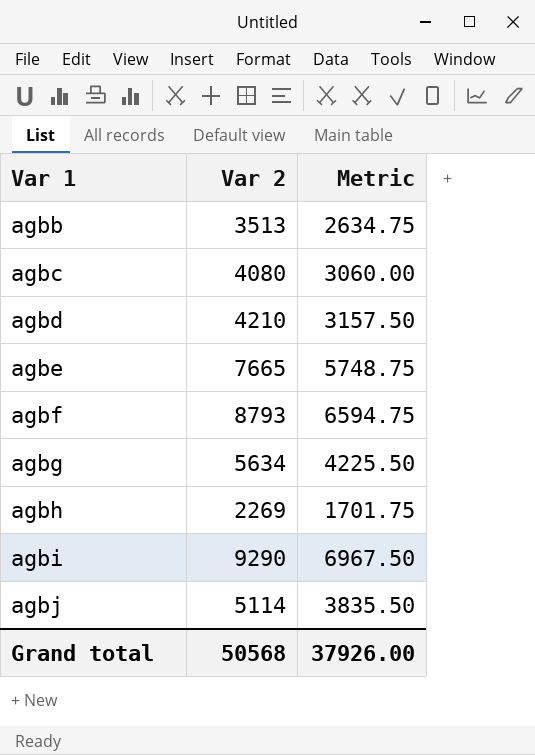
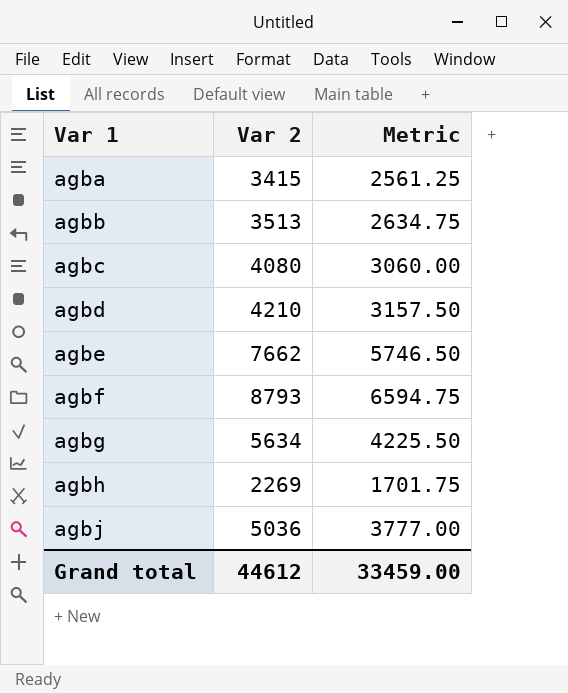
row agbi: 9290 | 6967.50 -> none
row agba: none -> 3415 | 2561.25
agbe | Var 2: 7665 -> 7662
agbe | Metric: 5748.75 -> 5746.50
agbj | Var 2: 5114 -> 5036
agbj | Metric: 3835.50 -> 3777.00
Grand total | Var 2: 50568 -> 44612
Grand total | Metric: 37926.00 -> 33459.00

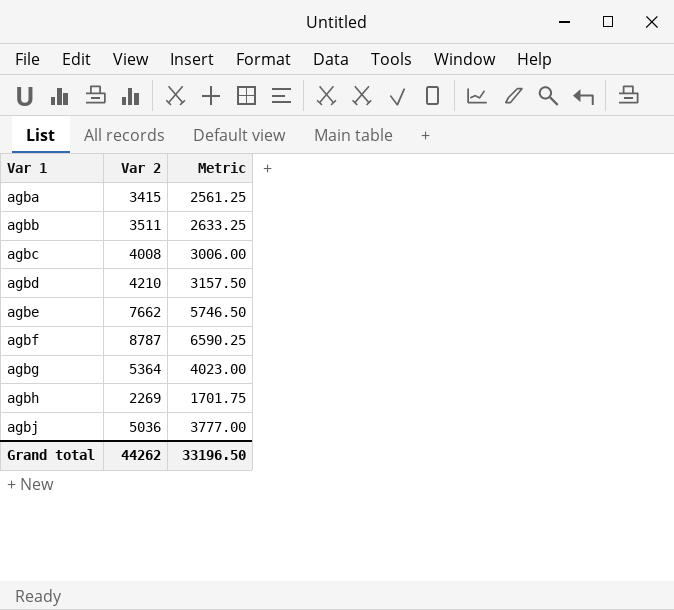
agbb | Var 2: 3513 -> 3511
agbb | Metric: 2634.75 -> 2633.25
agbc | Var 2: 4080 -> 4008
agbc | Metric: 3060.00 -> 3006.00
agbf | Var 2: 8793 -> 8787
agbf | Metric: 6594.75 -> 6590.25
agbg | Var 2: 5634 -> 5364
agbg | Metric: 4225.50 -> 4023.00
Grand total | Var 2: 44612 -> 44262
Grand total | Metric: 33459.00 -> 33196.50

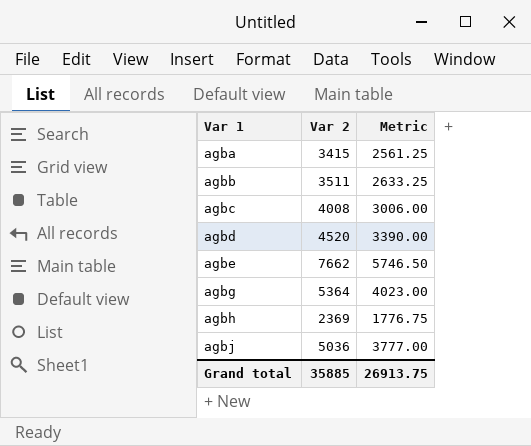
row agbf: 8787 | 6590.25 -> none
agbd | Var 2: 4210 -> 4520
agbd | Metric: 3157.50 -> 3390.00
agbh | Var 2: 2269 -> 2369
agbh | Metric: 1701.75 -> 1776.75
Grand total | Var 2: 44262 -> 35885
Grand total | Metric: 33196.50 -> 26913.75

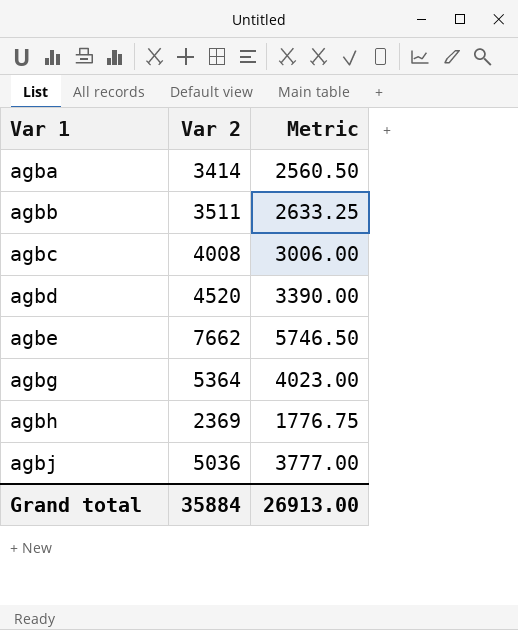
agba | Var 2: 3415 -> 3414
agba | Metric: 2561.25 -> 2560.50
Grand total | Var 2: 35885 -> 35884
Grand total | Metric: 26913.75 -> 26913.00

